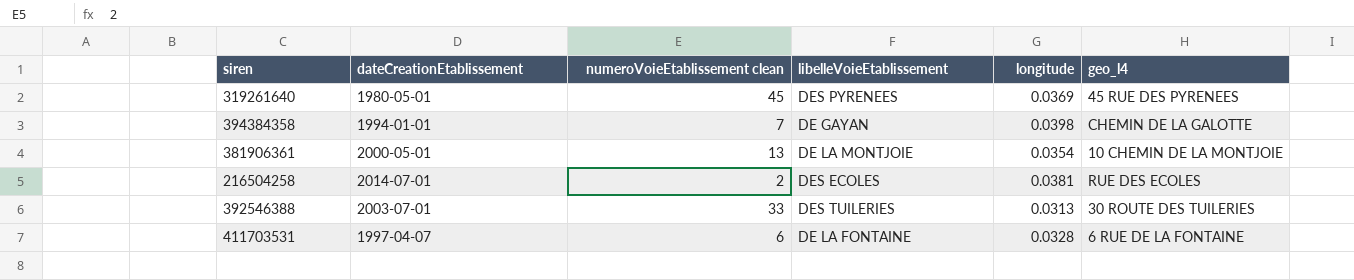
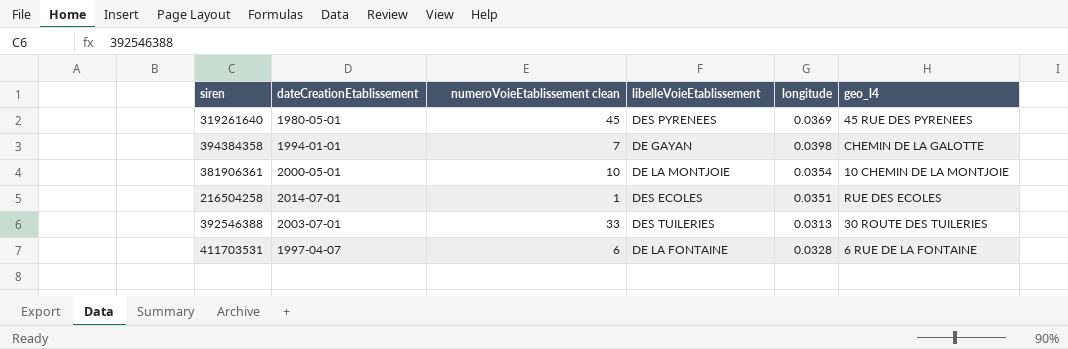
381906361 | numeroVoieEtablissement clean: 13 -> 10
216504258 | numeroVoieEtablissement clean: 2 -> 1
216504258 | longitude: 0.0381 -> 0.0351

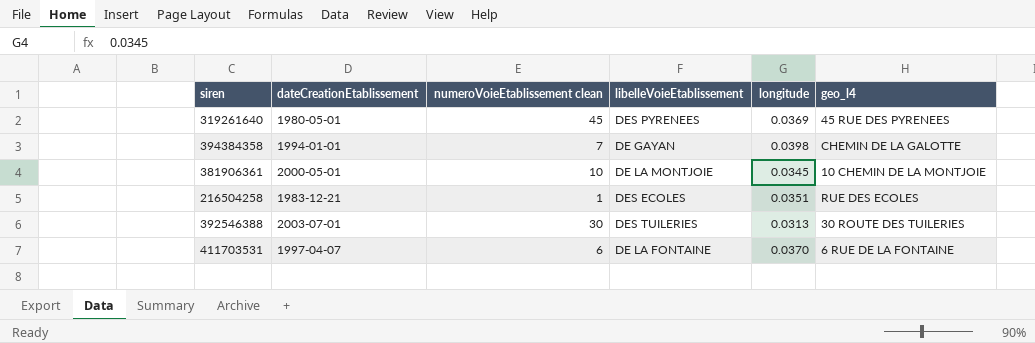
381906361 | longitude: 0.0354 -> 0.0345
216504258 | dateCreationEtablissement: 2014-07-01 -> 1983-12-21
392546388 | numeroVoieEtablissement clean: 33 -> 30
411703531 | longitude: 0.0328 -> 0.0370

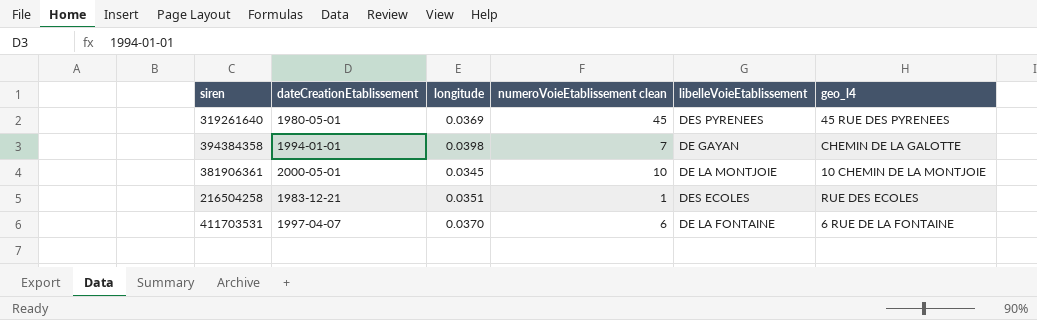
column longitude | position: 5 -> 3
row 392546388: 2003-07-01 | 30 | DES TUILERIES | 0.0313 | 30 ROUTE DES TUILERIES -> none

